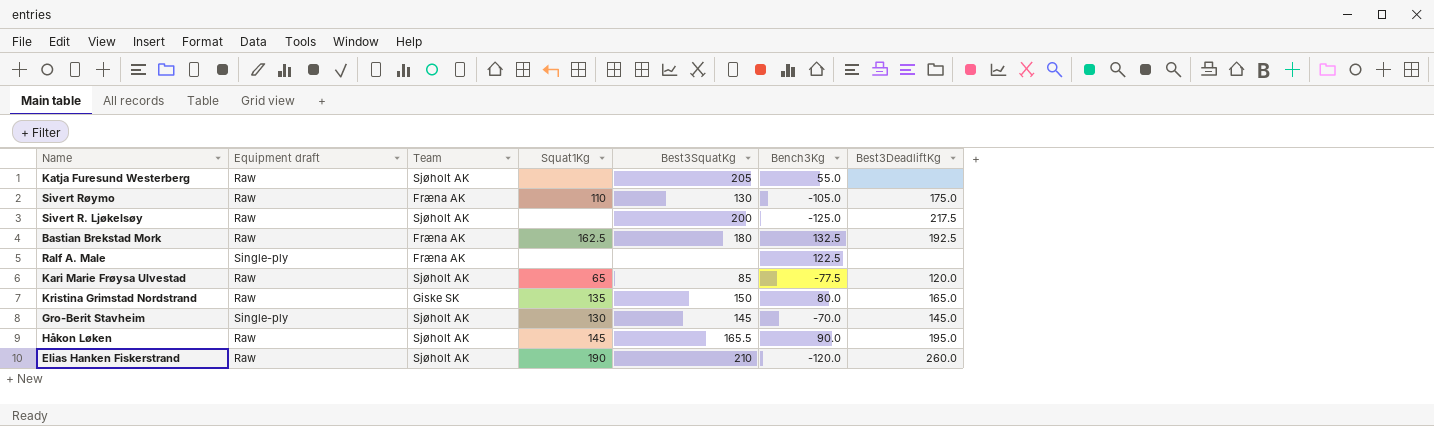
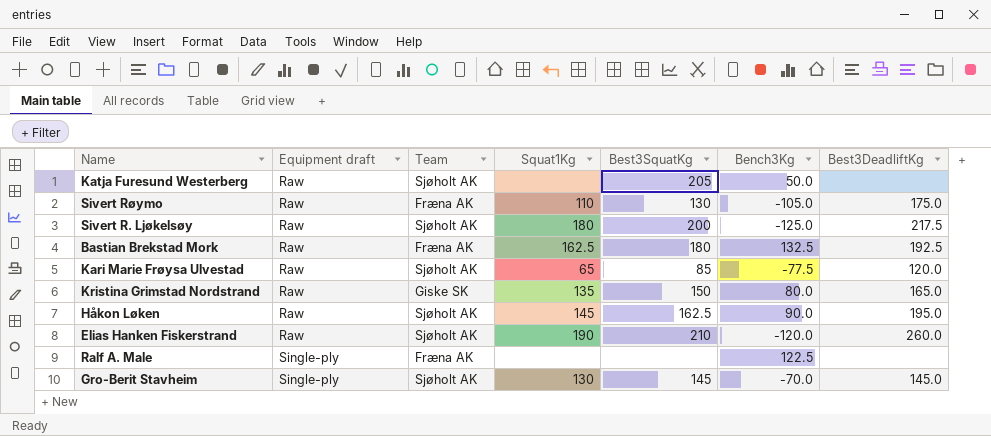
row order: none -> Equipment draft ascending
Katja Furesund Westerberg | Bench3Kg: 55.0 -> 50.0
Sivert R. Ljøkelsøy | Squat1Kg: none -> 180
Håkon Løken | Best3SquatKg: 165.5 -> 162.5

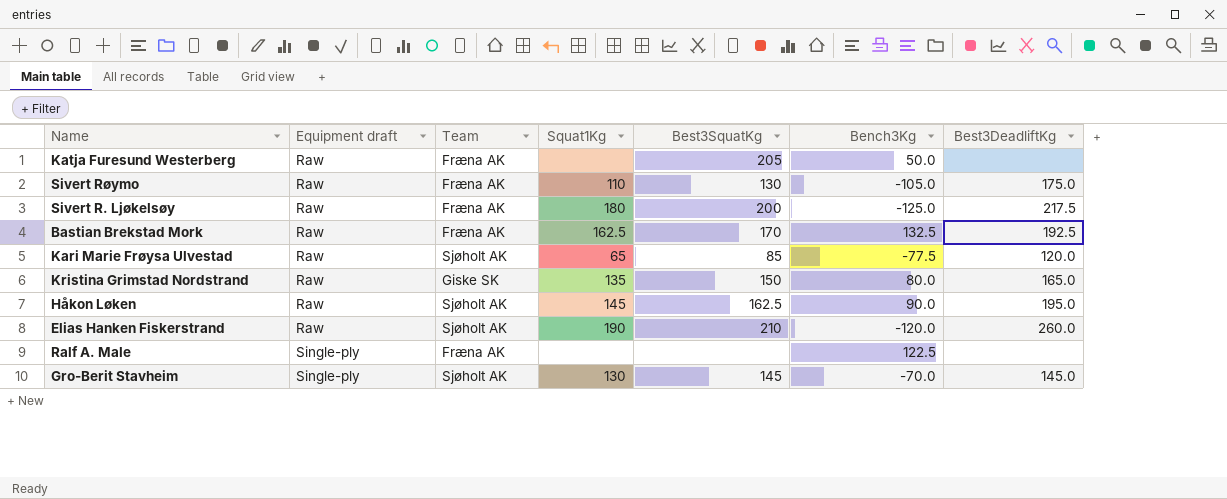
Katja Furesund Westerberg | Team: Sjøholt AK -> Fræna AK
Sivert R. Ljøkelsøy | Team: Sjøholt AK -> Fræna AK
Bastian Brekstad Mork | Best3SquatKg: 180 -> 170

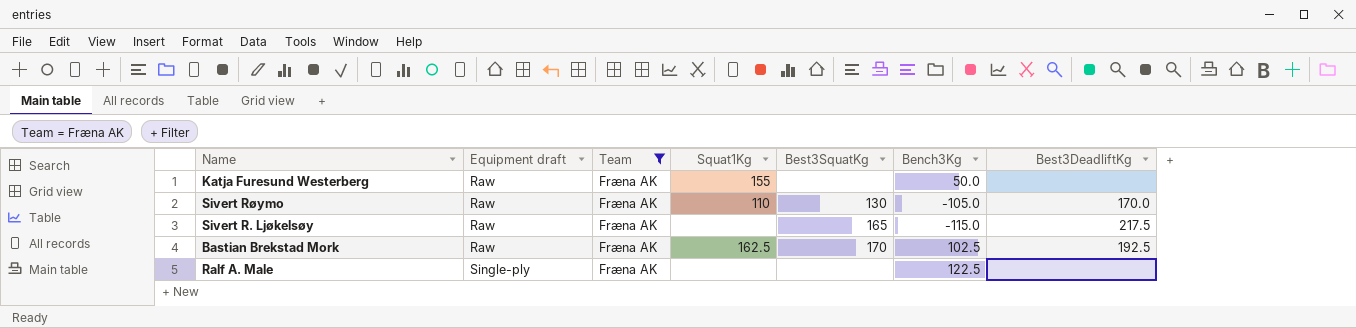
filter: none -> Team = Fræna AK
Katja Furesund Westerberg | Squat1Kg: none -> 155
Katja Furesund Westerberg | Best3SquatKg: 205 -> none
Sivert Røymo | Best3DeadliftKg: 175.0 -> 170.0
Sivert R. Ljøkelsøy | Squat1Kg: 180 -> none
Sivert R. Ljøkelsøy | Best3SquatKg: 200 -> 165
Sivert R. Ljøkelsøy | Bench3Kg: -125.0 -> -115.0
Bastian Brekstad Mork | Bench3Kg: 132.5 -> 102.5

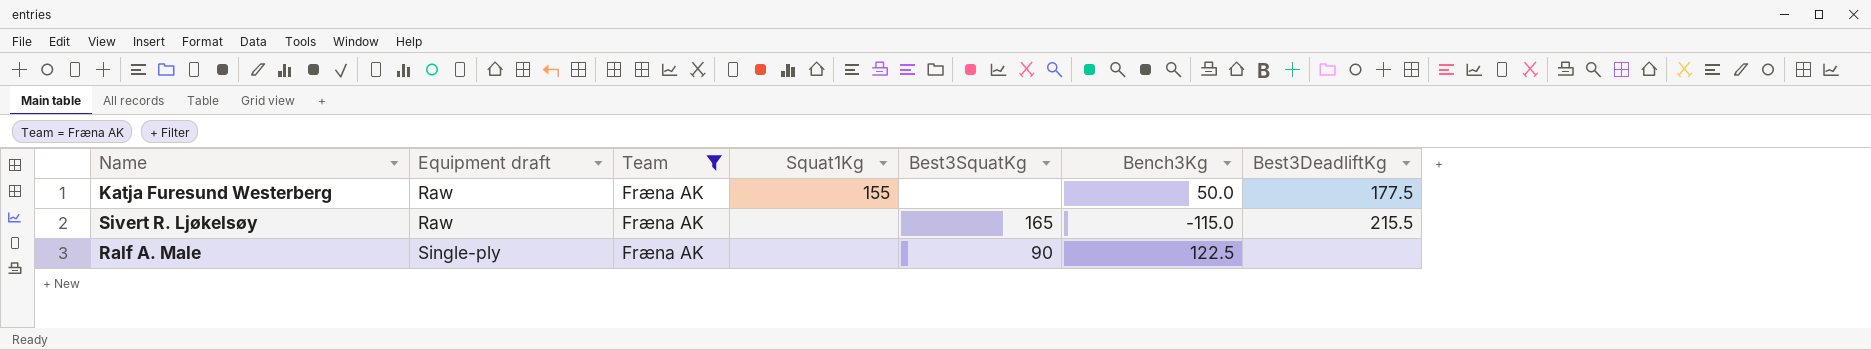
row Sivert Røymo: Raw | Fræna AK | 110 | 130 | -105.0 | 170.0 -> none
row Bastian Brekstad Mork: Raw | Fræna AK | 162.5 | 170 | 102.5 | 192.5 -> none
Katja Furesund Westerberg | Best3DeadliftKg: none -> 177.5
Sivert R. Ljøkelsøy | Best3DeadliftKg: 217.5 -> 215.5
Ralf A. Male | Best3SquatKg: none -> 90

